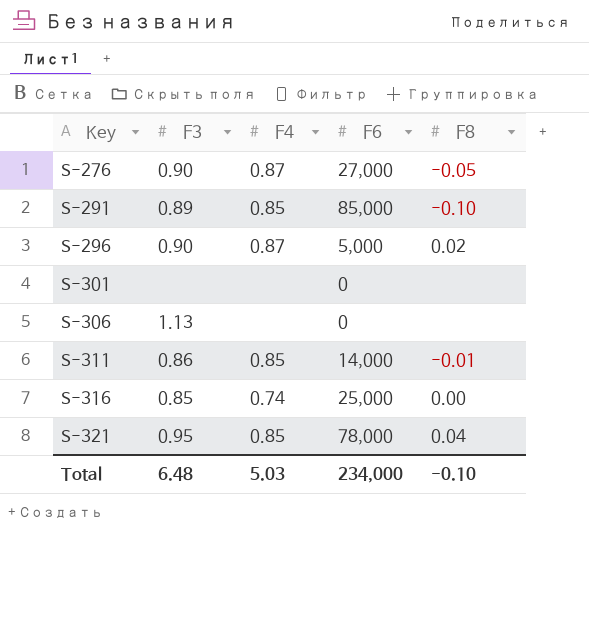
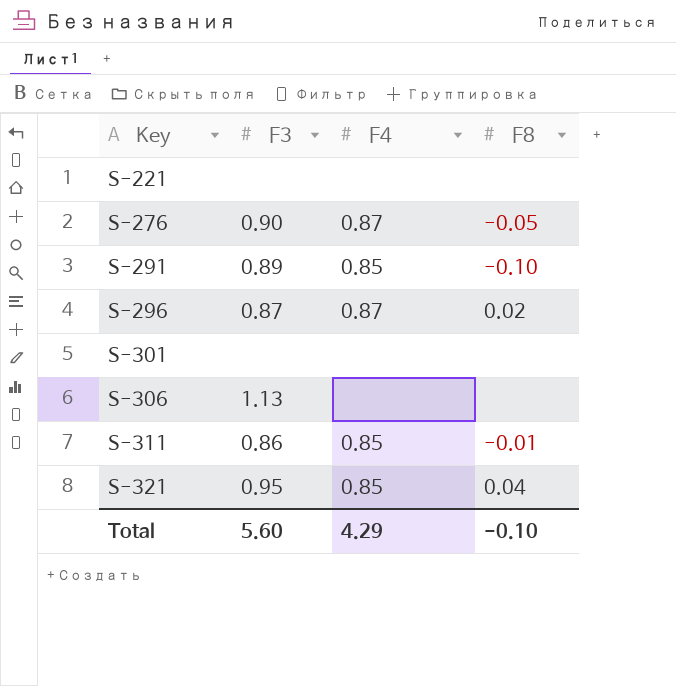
column F6 | position: 4 -> none
row S-316: 0.85 | 0.74 | 25,000 | 0.00 -> none
row S-221: none -> none | none | none
S-296 | F3: 0.90 -> 0.87
Total | F3: 6.48 -> 5.60
Total | F4: 5.03 -> 4.29

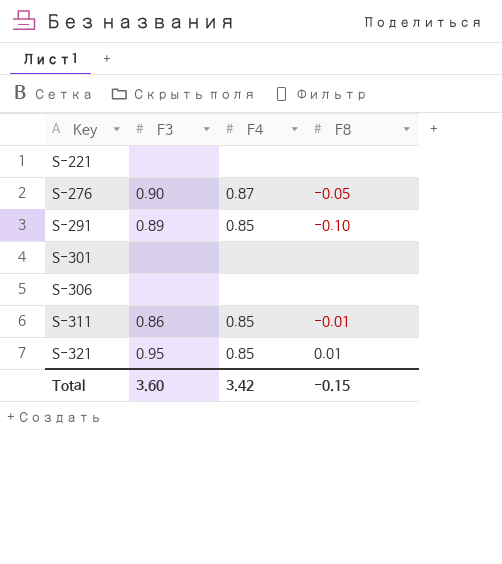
row S-296: 0.87 | 0.87 | 0.02 -> none
S-306 | F3: 1.13 -> none
S-321 | F8: 0.04 -> 0.01
Total | F3: 5.60 -> 3.60
Total | F4: 4.29 -> 3.42
Total | F8: -0.10 -> -0.15

